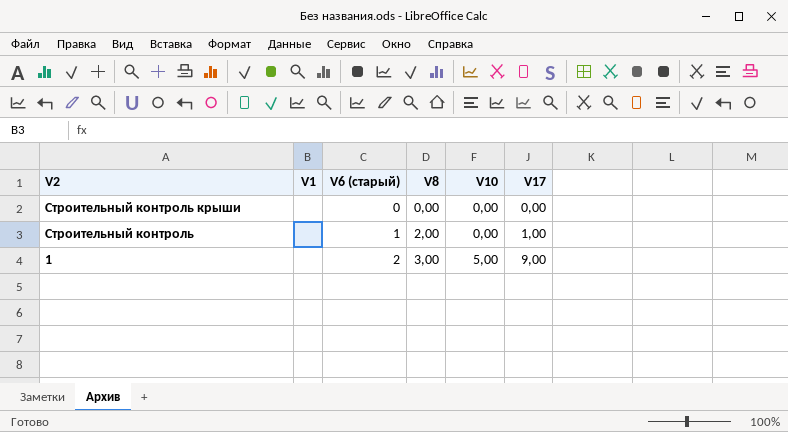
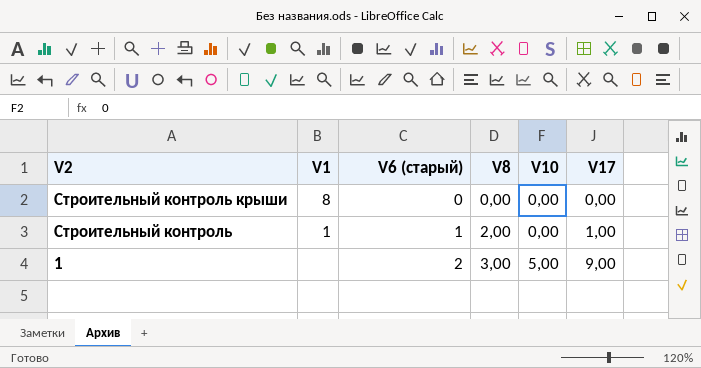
Строительный контроль крыши | V1: none -> 8
Строительный контроль | V1: none -> 1

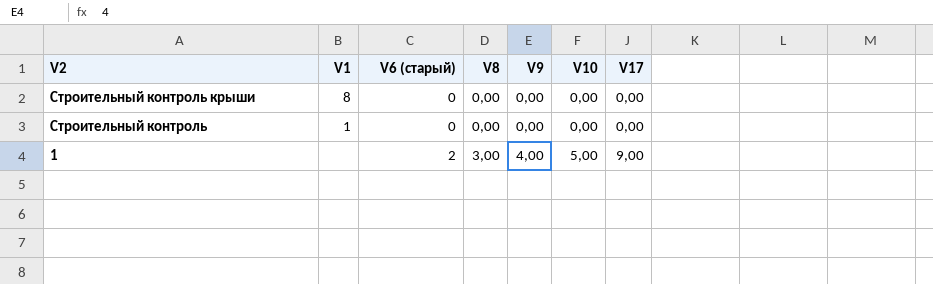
column V9 | position: none -> 5
Строительный контроль | V6 (старый): 1 -> 0
Строительный контроль | V8: 2,00 -> 0,00
Строительный контроль | V17: 1,00 -> 0,00

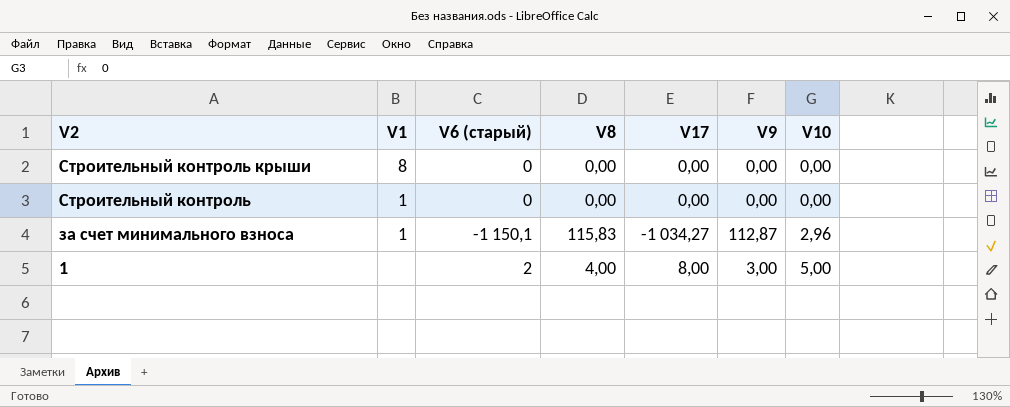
column V17 | position: 7 -> 5
row за счет минимального взноса: none -> 1 | -1 150,1 | 115,83 | -1 034,27 | 112,87 | 2,96
1 | V8: 3,00 -> 4,00
1 | V17: 9,00 -> 8,00
1 | V9: 4,00 -> 3,00

